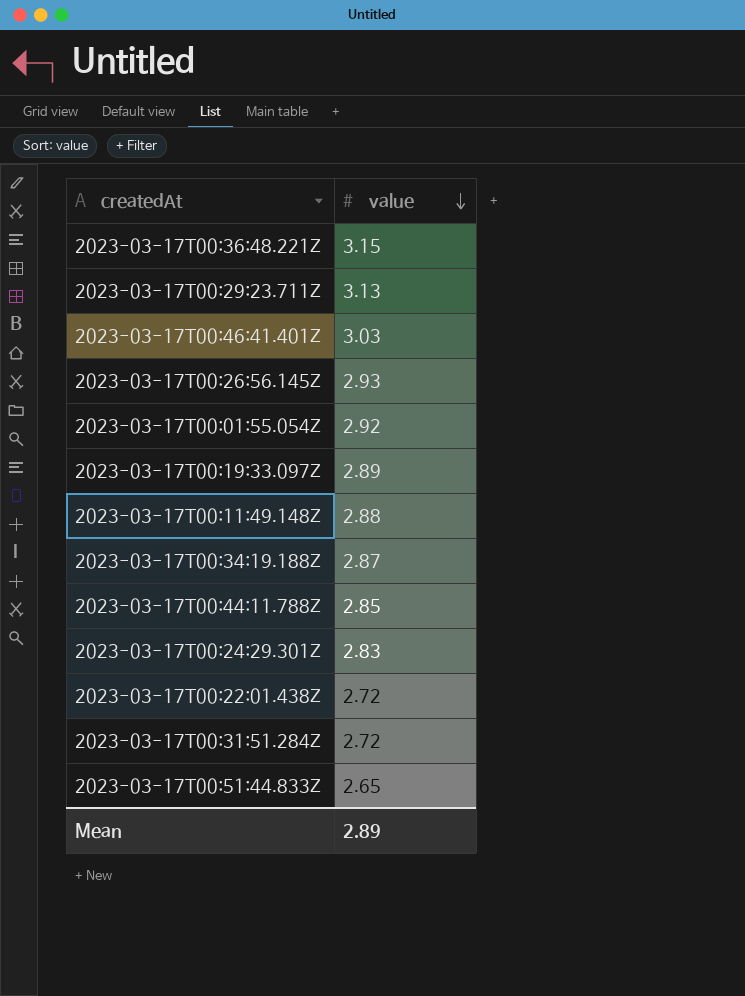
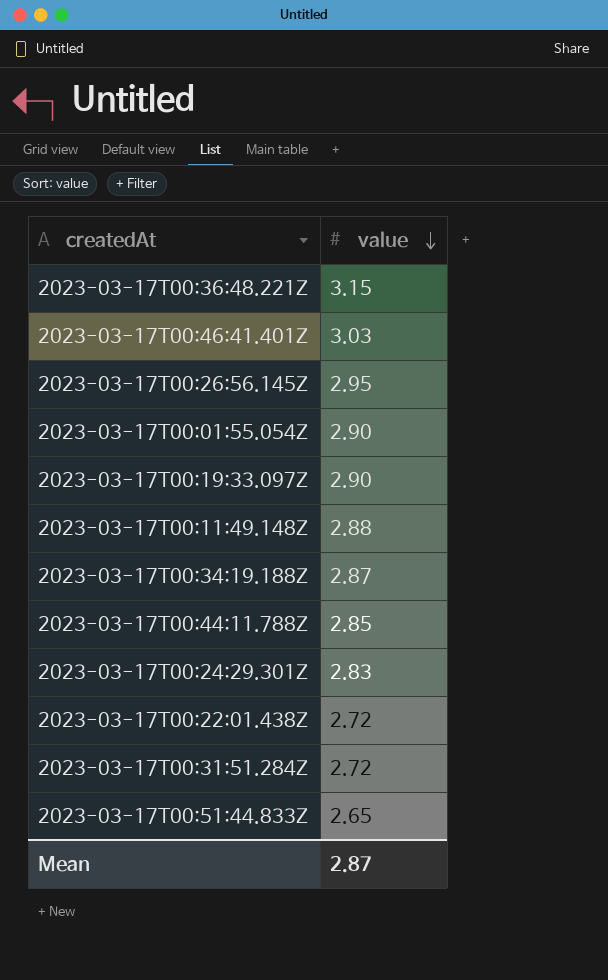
row 2023-03-17T00:29:23.711Z: 3.13 -> none
2023-03-17T00:26:56.145Z | value: 2.93 -> 2.95
2023-03-17T00:01:55.054Z | value: 2.92 -> 2.90
2023-03-17T00:19:33.097Z | value: 2.89 -> 2.90
Mean | value: 2.89 -> 2.87

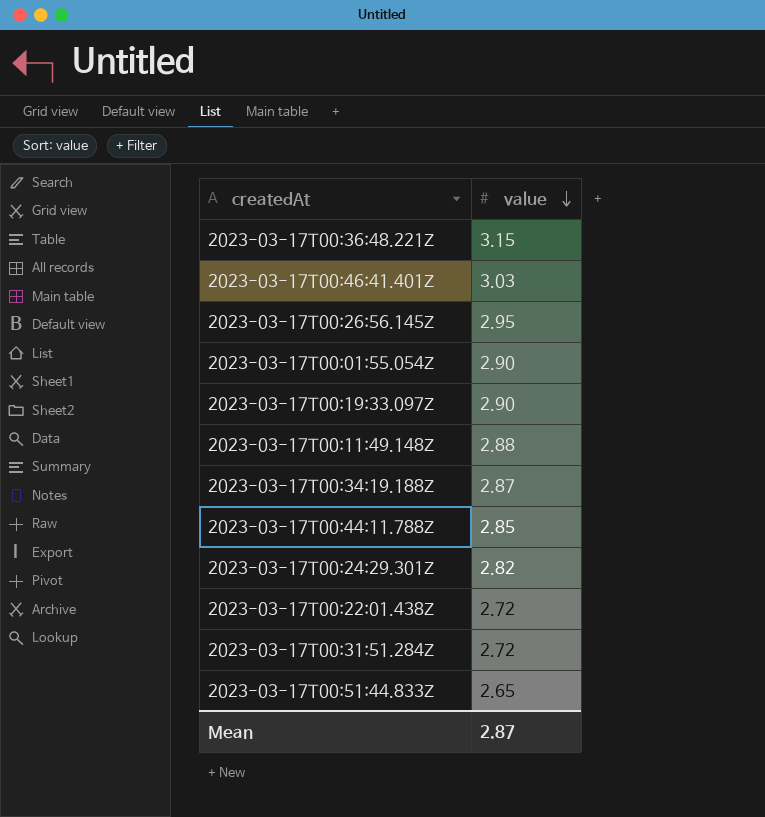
2023-03-17T00:24:29.301Z | value: 2.83 -> 2.82

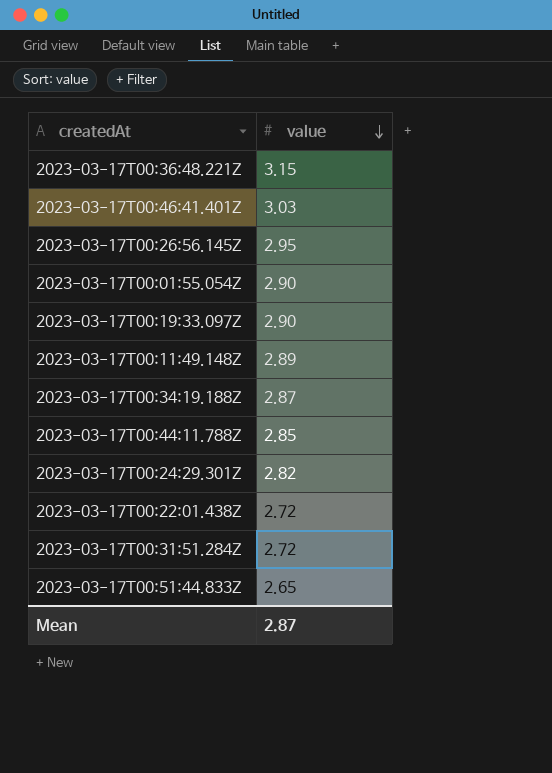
2023-03-17T00:11:49.148Z | value: 2.88 -> 2.89

